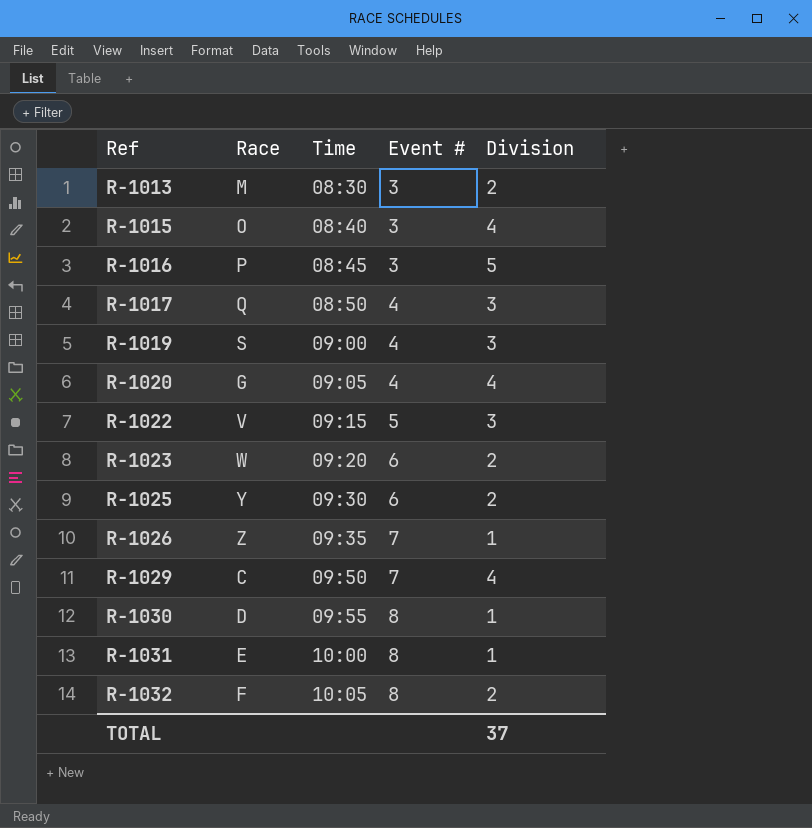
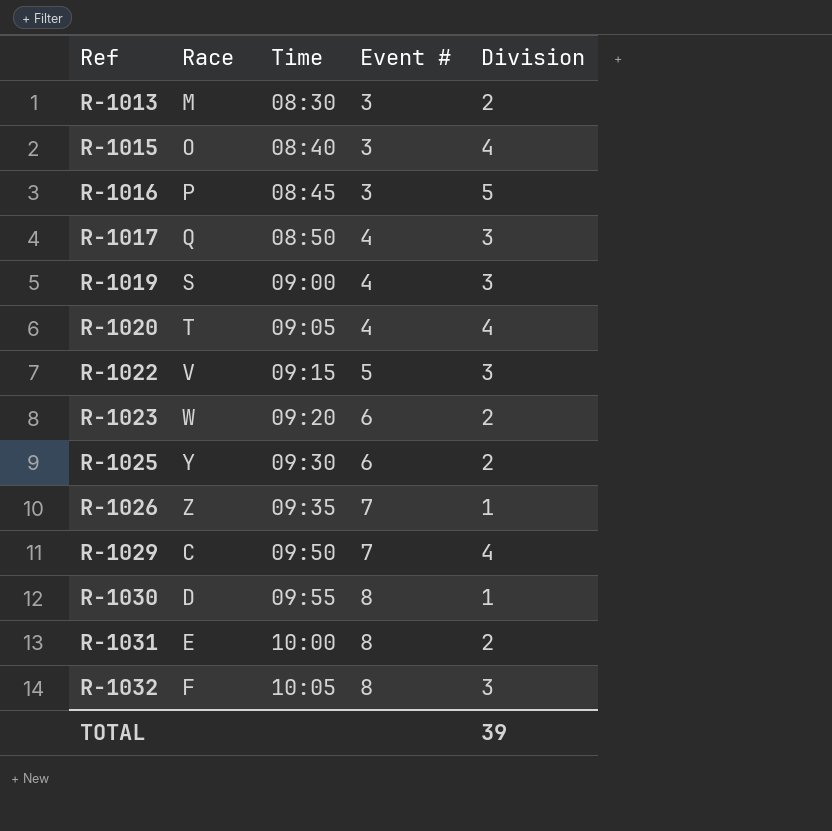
R-1020 | Race: G -> T
R-1031 | Division: 1 -> 2
R-1032 | Division: 2 -> 3
TOTAL | Division: 37 -> 39

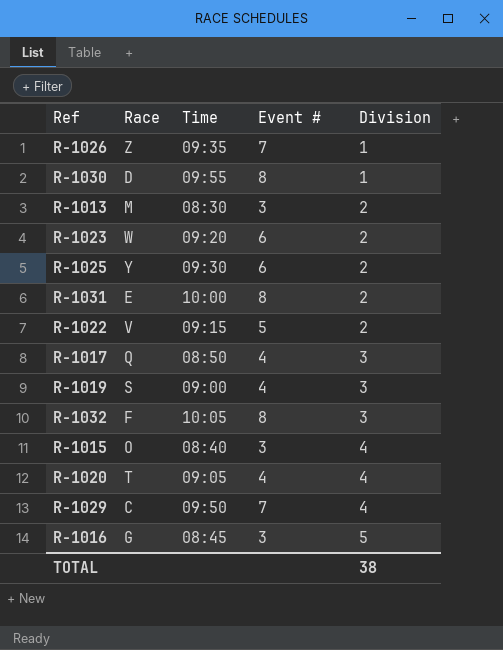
row order: Ref ascending -> Division ascending
R-1022 | Division: 3 -> 2
R-1016 | Race: P -> G
TOTAL | Division: 39 -> 38

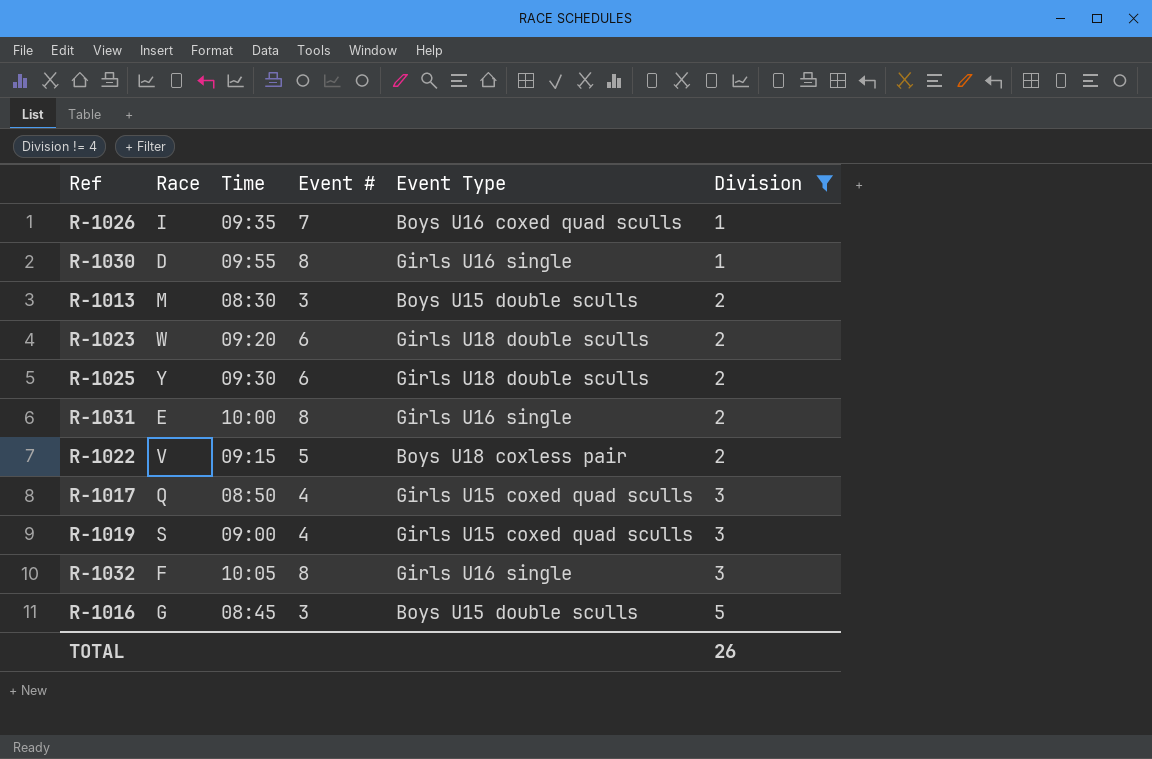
filter: none -> Division != 4
column Event Type | position: none -> 5
R-1026 | Race: Z -> I
TOTAL | Division: 38 -> 26

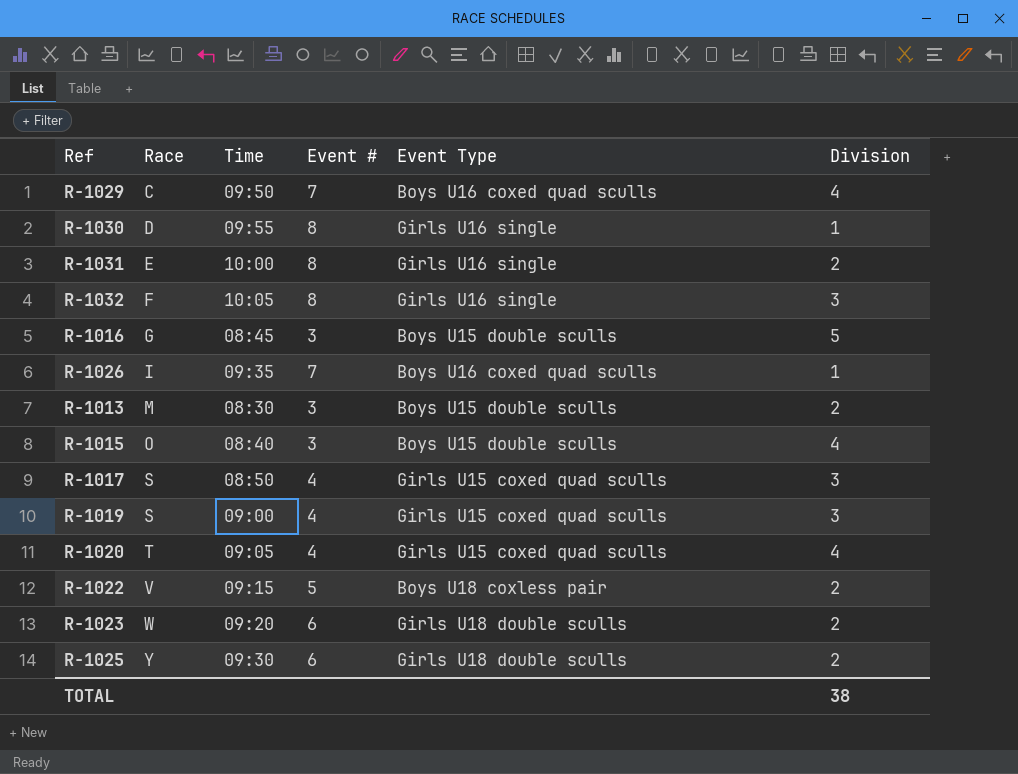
filter: Division != 4 -> none
row order: Division ascending -> Race ascending
R-1017 | Race: Q -> S
TOTAL | Division: 26 -> 38

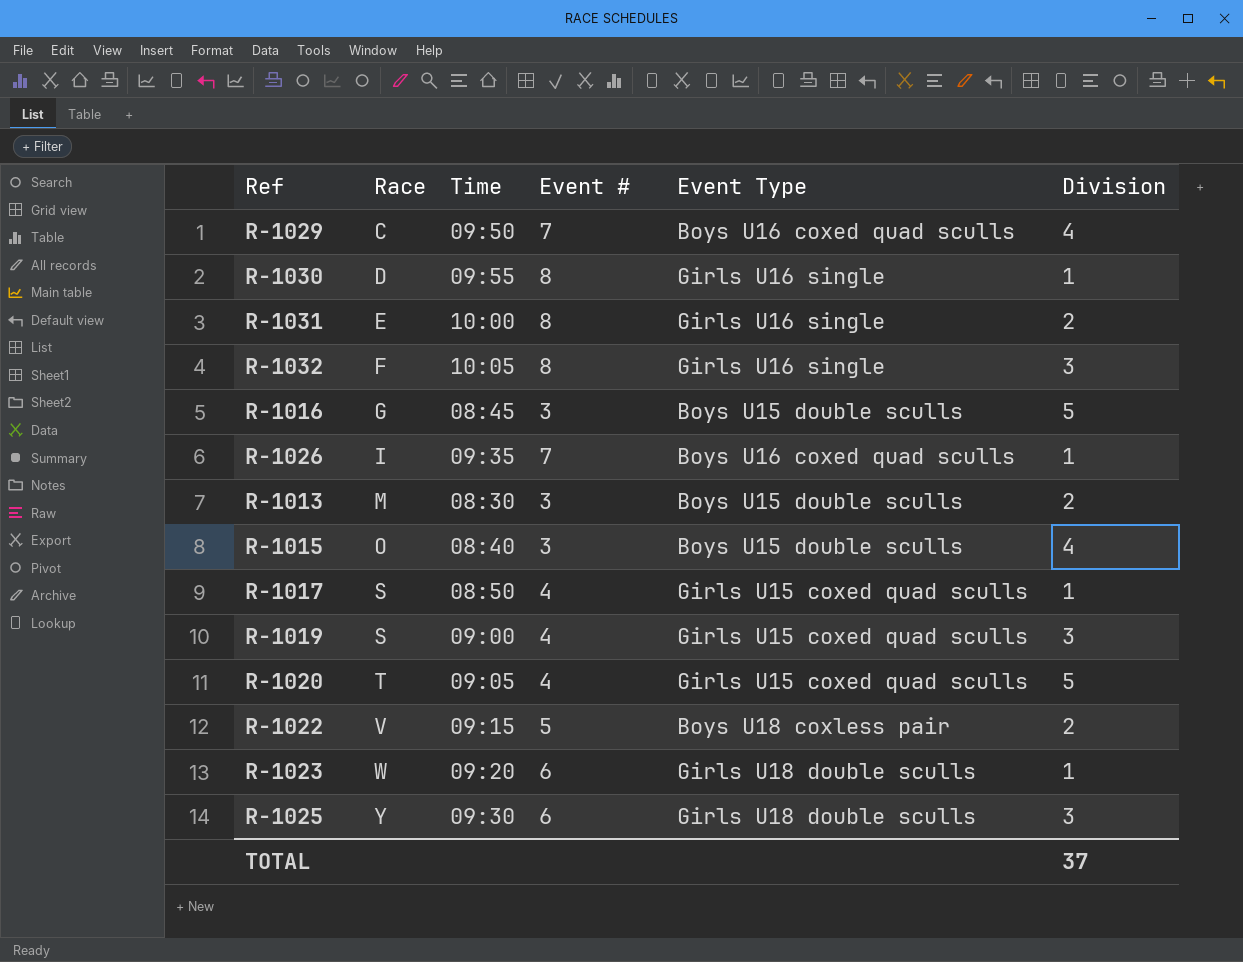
R-1017 | Division: 3 -> 1
R-1020 | Division: 4 -> 5
R-1023 | Division: 2 -> 1
R-1025 | Division: 2 -> 3
TOTAL | Division: 38 -> 37

